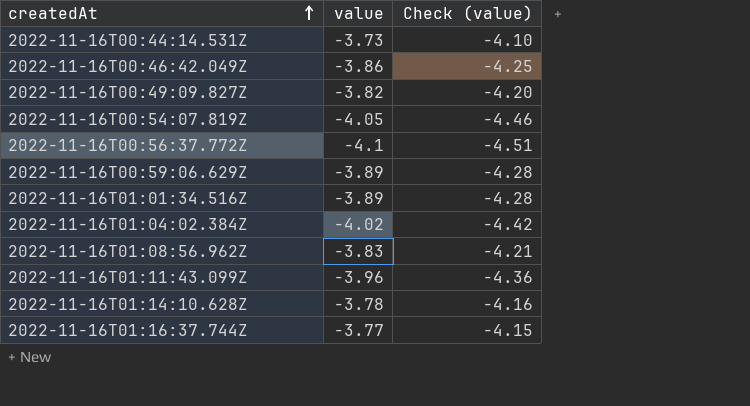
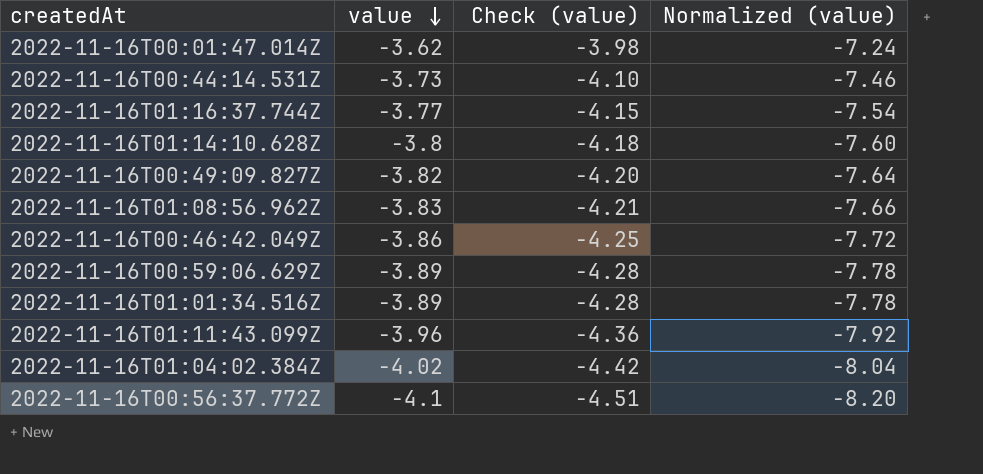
row order: createdAt ascending -> value descending
column Normalized (value) | formula: none -> [value] * 2
row 2022-11-16T00:54:07.819Z: -4.05 | -4.46 -> none
row 2022-11-16T00:01:47.014Z: none -> -3.62 | -3.98 | -7.24
2022-11-16T01:14:10.628Z | value: -3.78 -> -3.8
2022-11-16T01:14:10.628Z | Check (value): -4.16 -> -4.18

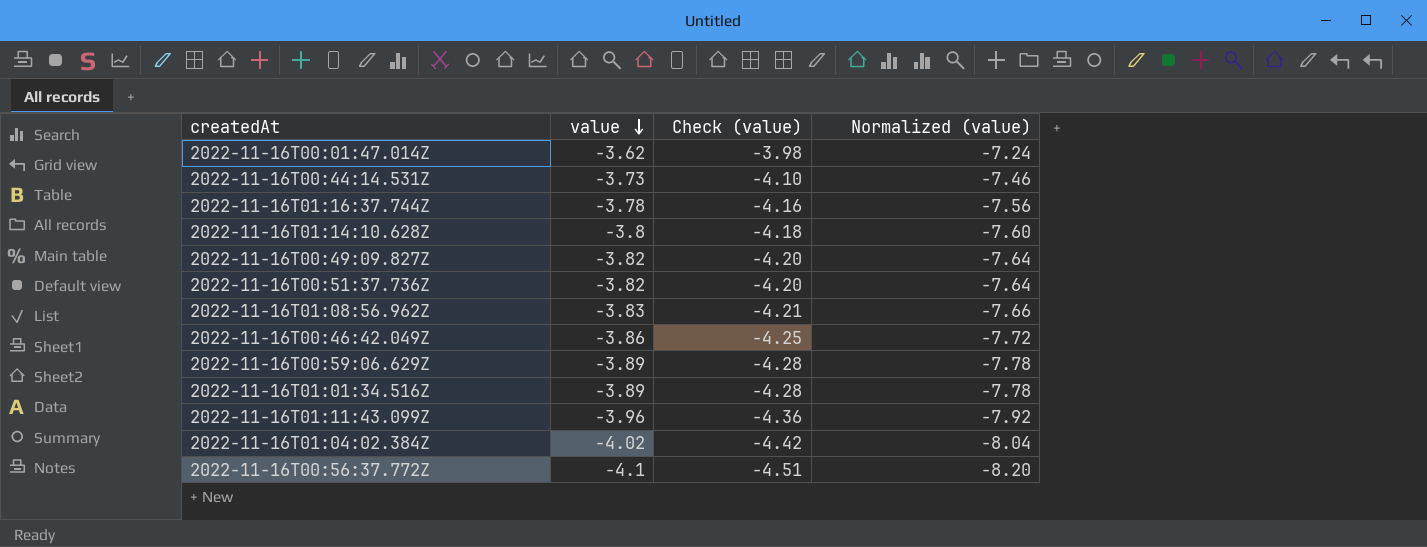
2022-11-16T01:16:37.744Z | value: -3.77 -> -3.78
2022-11-16T01:16:37.744Z | Check (value): -4.15 -> -4.16
2022-11-16T01:16:37.744Z | Normalized (value): -7.54 -> -7.56
row 2022-11-16T00:51:37.736Z: none -> -3.82 | -4.20 | -7.64

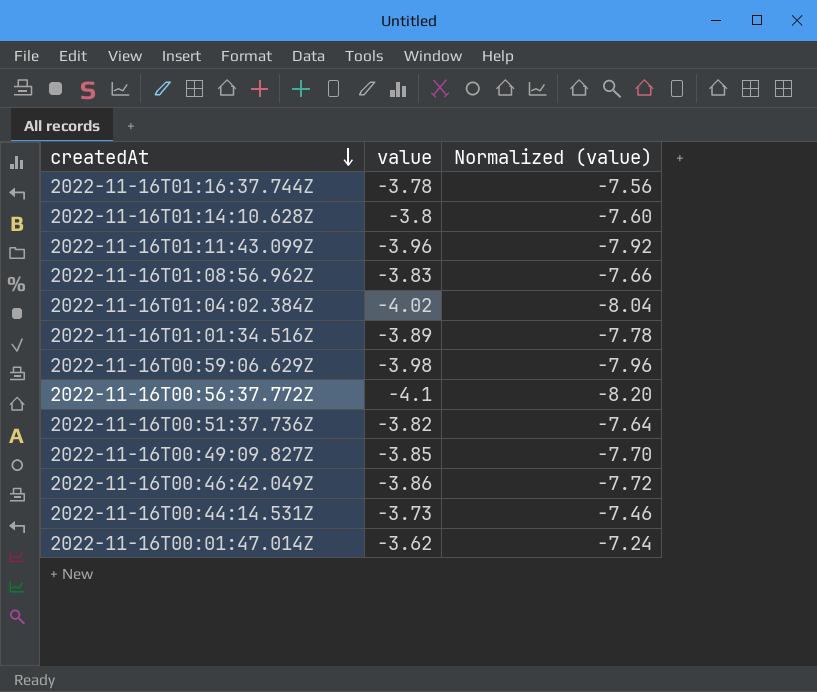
row order: value descending -> createdAt descending
column Check (value) | formula: [value] * 1.1 -> none
2022-11-16T00:59:06.629Z | value: -3.89 -> -3.98
2022-11-16T00:59:06.629Z | Normalized (value): -7.78 -> -7.96
2022-11-16T00:49:09.827Z | value: -3.82 -> -3.85
2022-11-16T00:49:09.827Z | Normalized (value): -7.64 -> -7.70

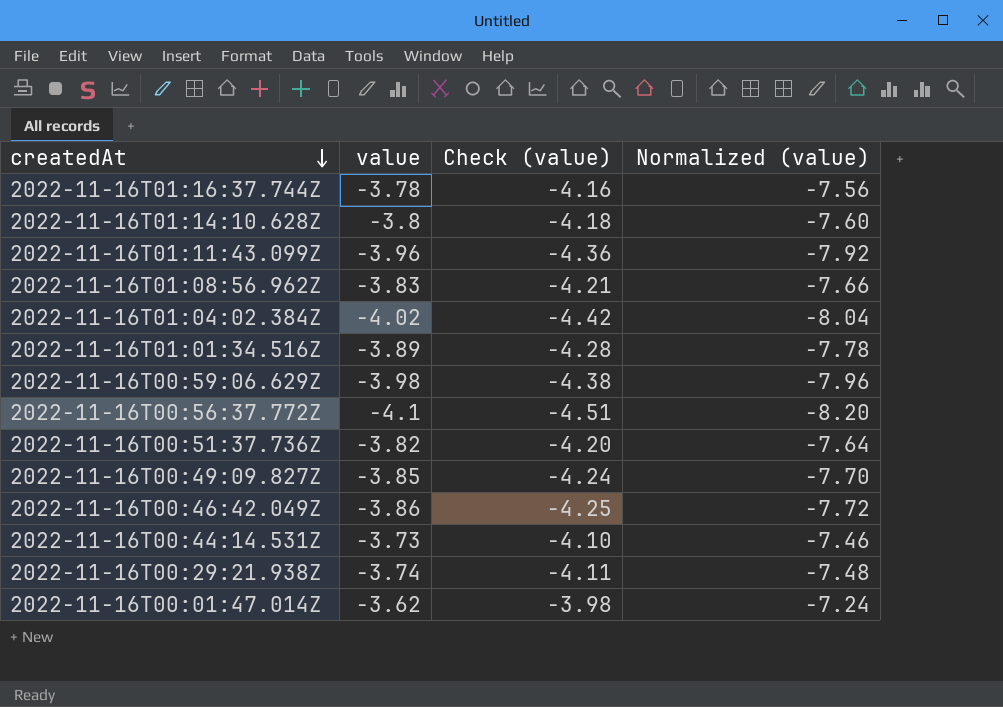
column Check (value) | formula: none -> [value] * 1.1
row 2022-11-16T00:29:21.938Z: none -> -3.74 | -4.11 | -7.48

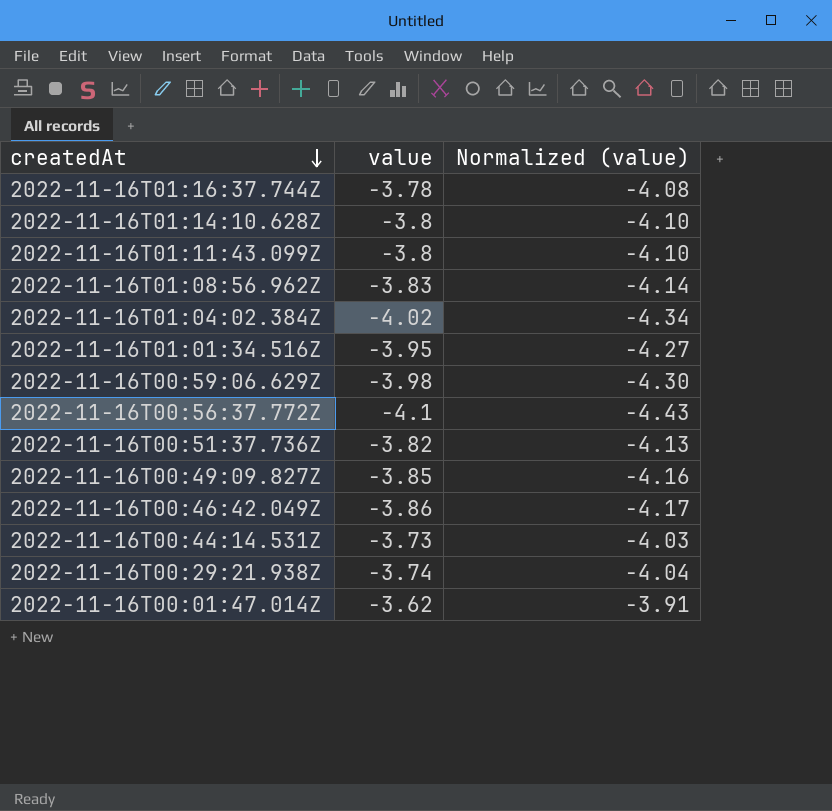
column Check (value) | formula: [value] * 1.1 -> none
column Normalized (value) | formula: [value] * 2 -> [value] * 1.08
2022-11-16T01:11:43.099Z | value: -3.96 -> -3.8
2022-11-16T01:01:34.516Z | value: -3.89 -> -3.95

